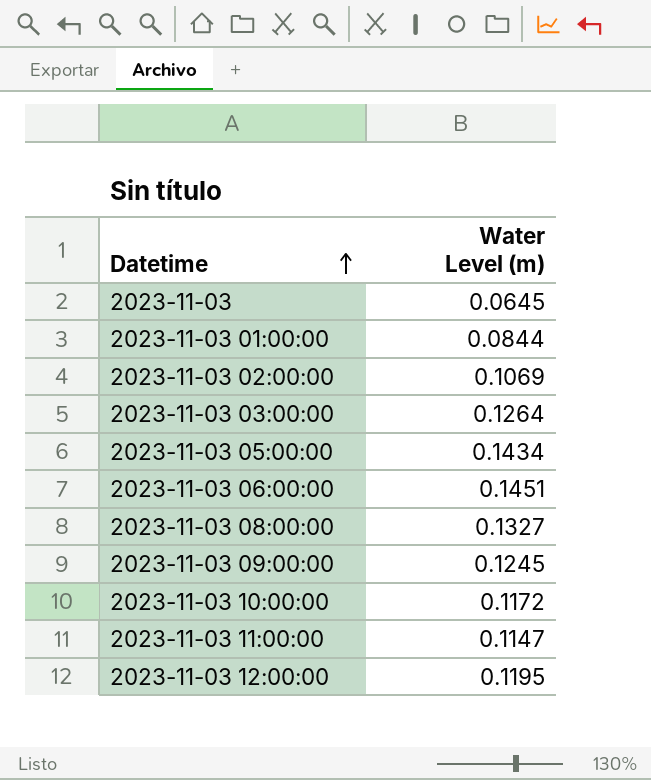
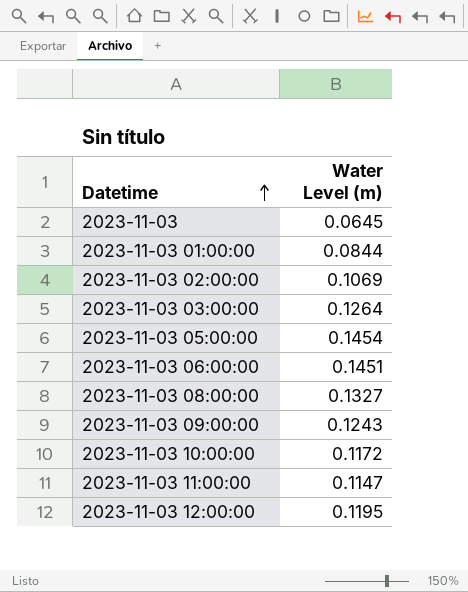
2023-11-03 05:00:00 | Water Level (m): 0.1434 -> 0.1454
2023-11-03 09:00:00 | Water Level (m): 0.1245 -> 0.1243

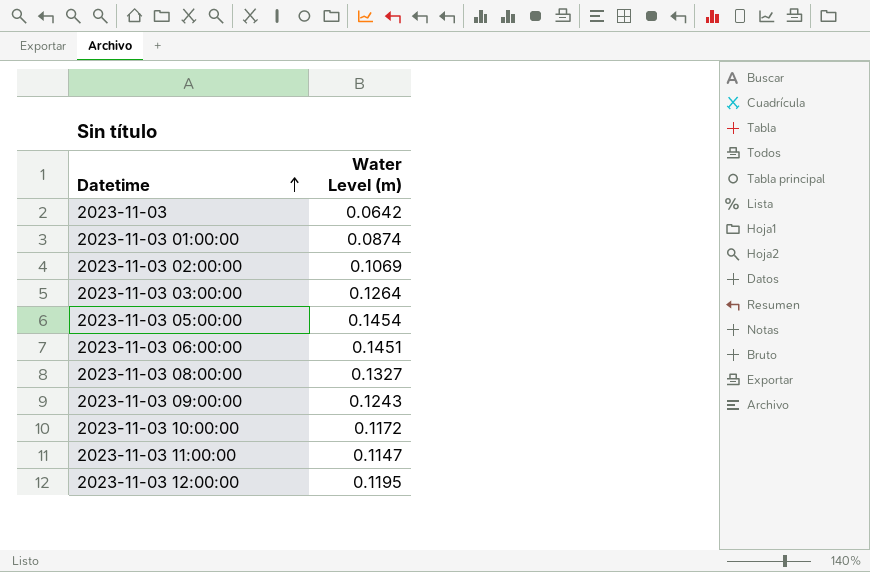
2023-11-03 | Water Level (m): 0.0645 -> 0.0642
2023-11-03 01:00:00 | Water Level (m): 0.0844 -> 0.0874

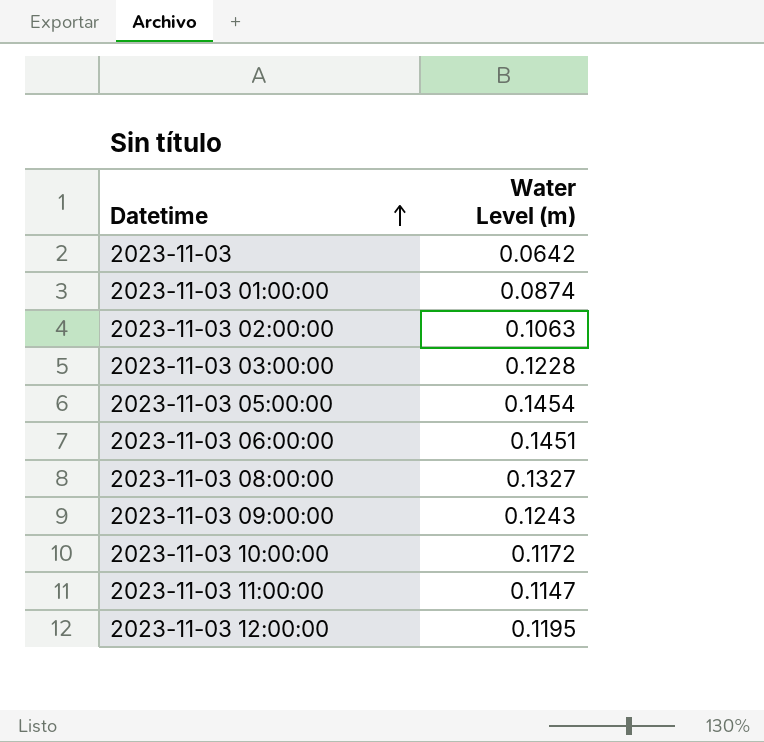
2023-11-03 02:00:00 | Water Level (m): 0.1069 -> 0.1063
2023-11-03 03:00:00 | Water Level (m): 0.1264 -> 0.1228

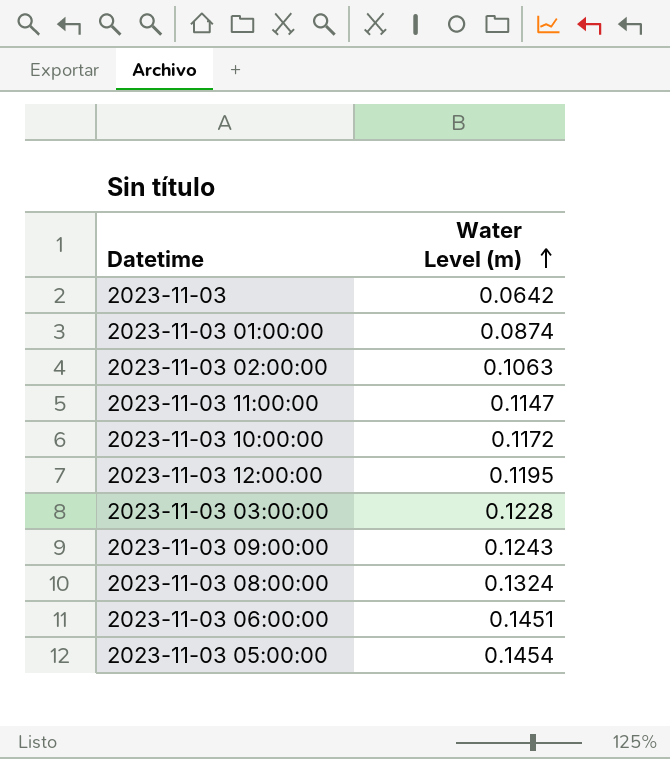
row order: Datetime ascending -> Water Level (m) ascending
2023-11-03 08:00:00 | Water Level (m): 0.1327 -> 0.1324

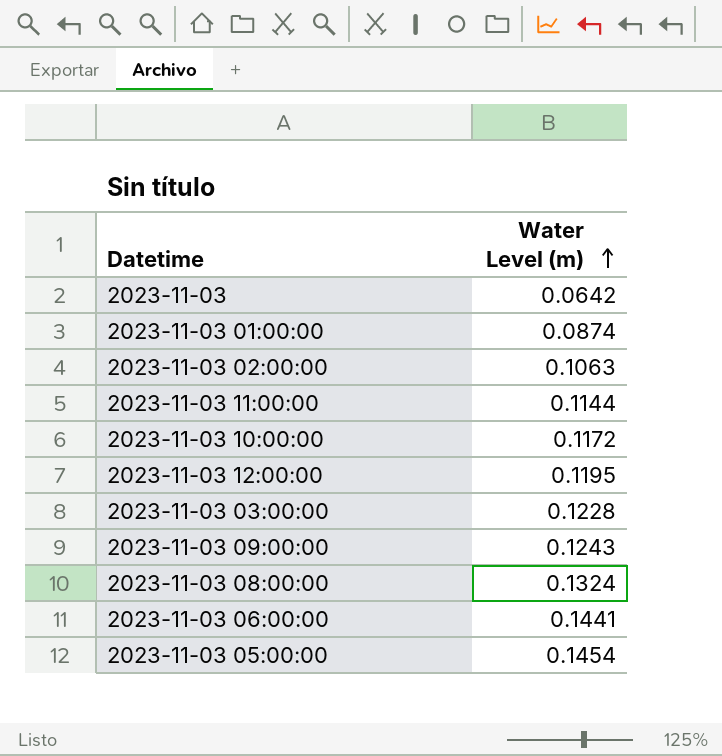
2023-11-03 11:00:00 | Water Level (m): 0.1147 -> 0.1144
2023-11-03 06:00:00 | Water Level (m): 0.1451 -> 0.1441

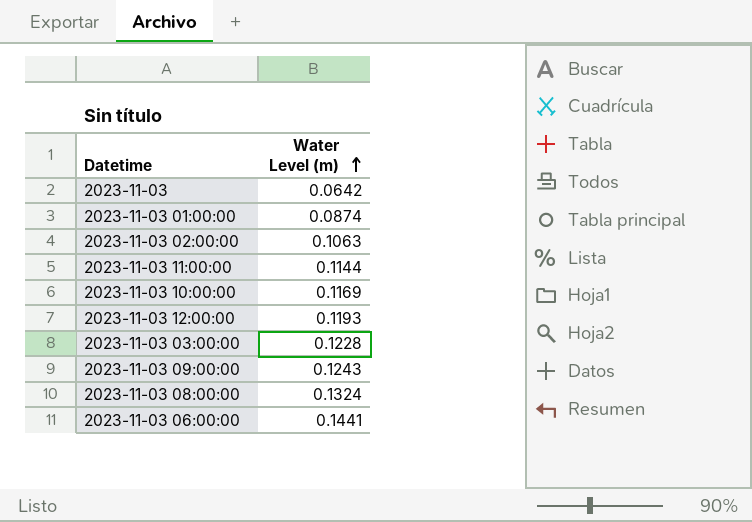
row 2023-11-03 05:00:00: 0.1454 -> none
2023-11-03 10:00:00 | Water Level (m): 0.1172 -> 0.1169
2023-11-03 12:00:00 | Water Level (m): 0.1195 -> 0.1193

